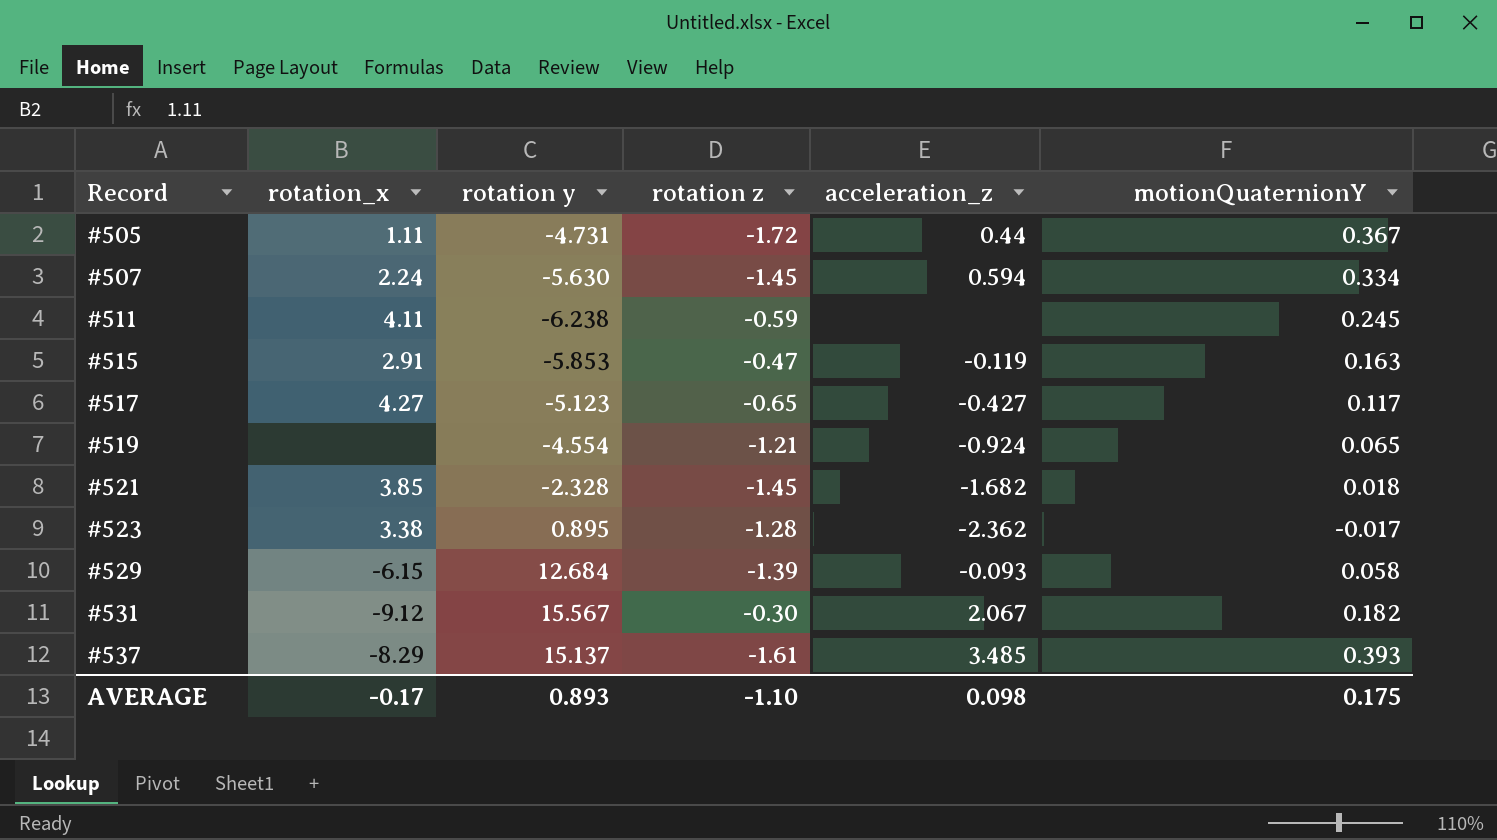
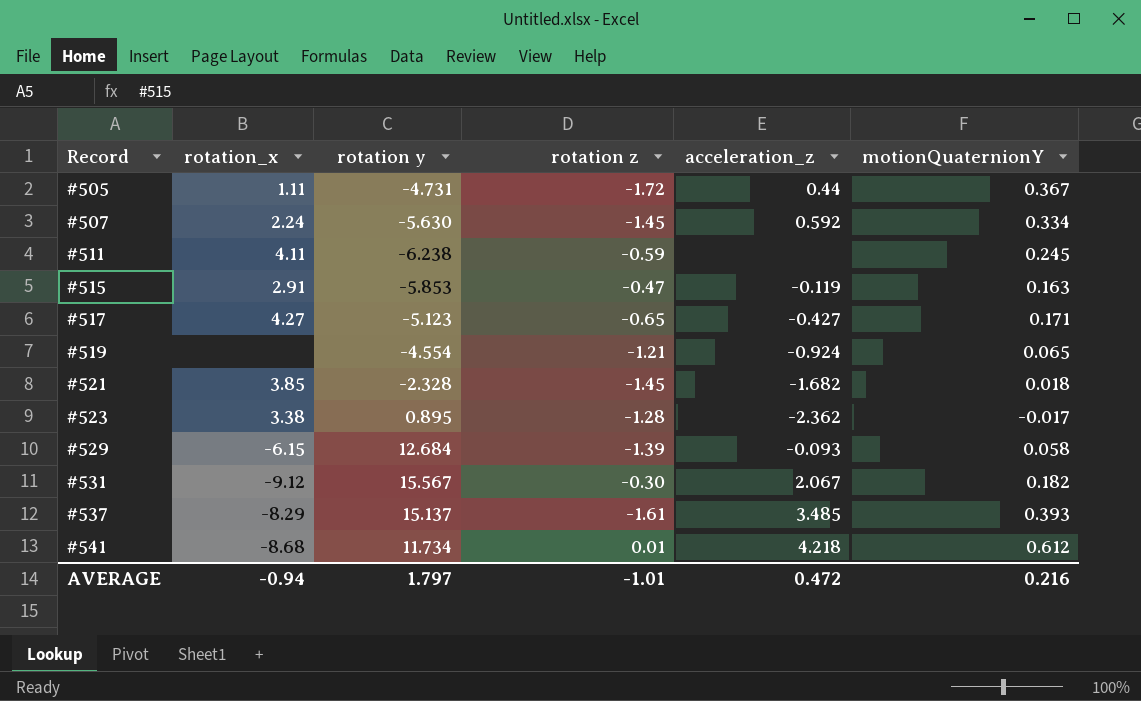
#507 | acceleration_z: 0.594 -> 0.592
#517 | motionQuaternionY: 0.117 -> 0.171
row #541: none -> -8.68 | 11.734 | 0.01 | 4.218 | 0.612
AVERAGE | rotation_x: -0.17 -> -0.94
AVERAGE | rotation y: 0.893 -> 1.797
AVERAGE | rotation z: -1.10 -> -1.01
AVERAGE | acceleration_z: 0.098 -> 0.472
AVERAGE | motionQuaternionY: 0.175 -> 0.216

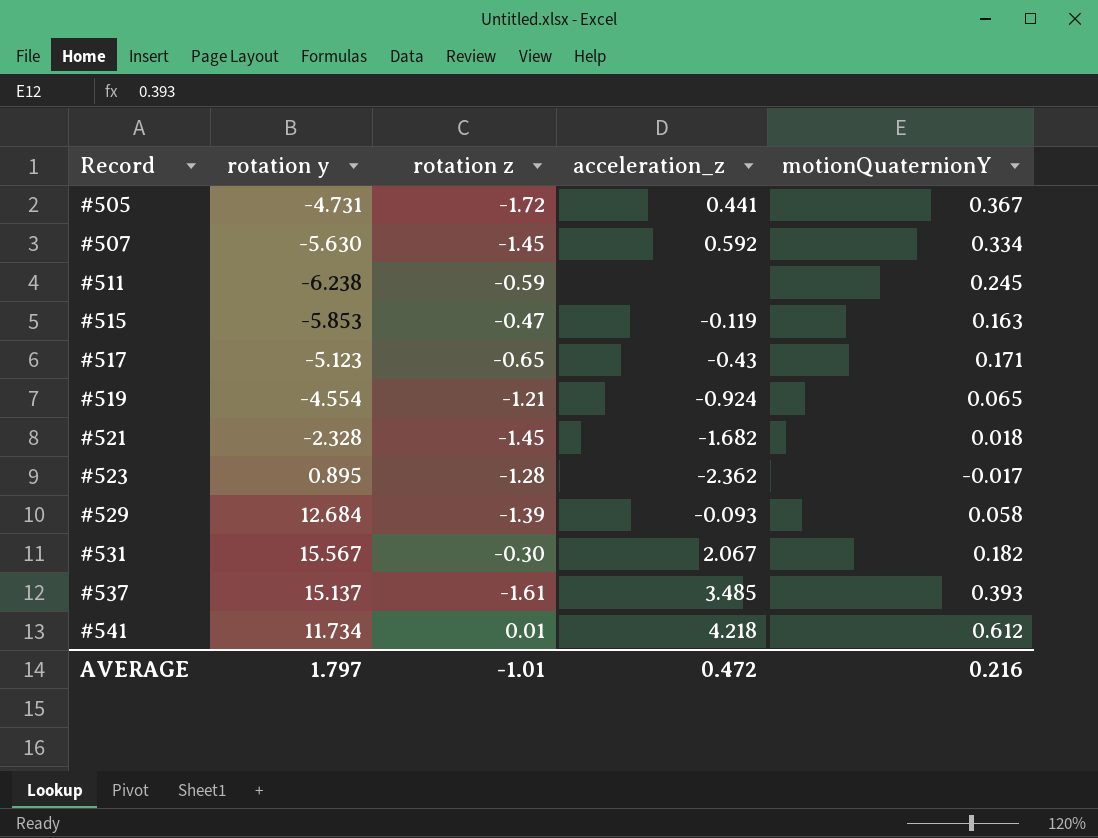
column rotation_x | position: 2 -> none
#505 | acceleration_z: 0.44 -> 0.441
#517 | acceleration_z: -0.427 -> -0.43

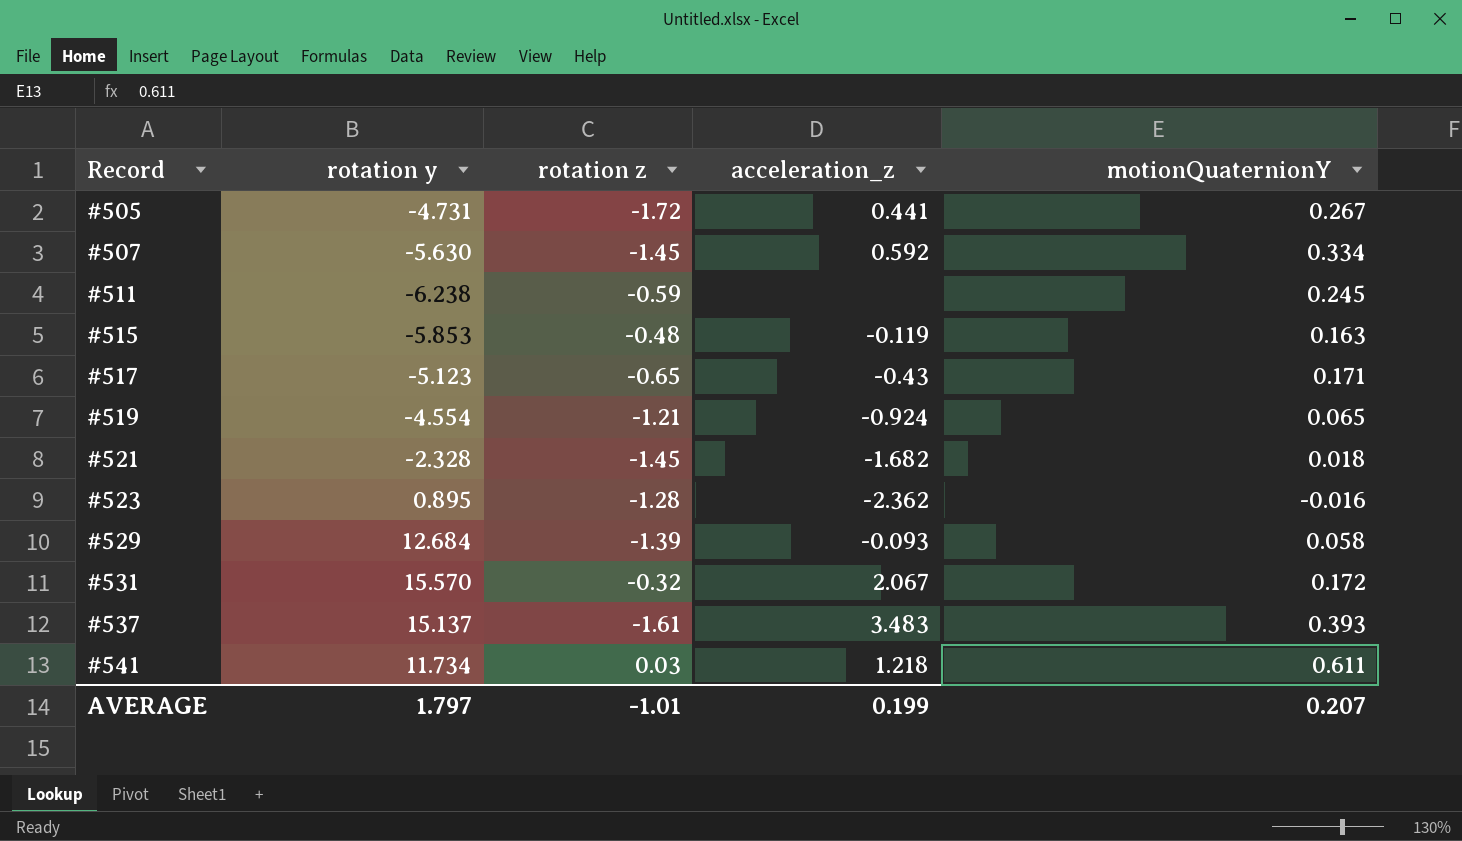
#505 | motionQuaternionY: 0.367 -> 0.267
#515 | rotation z: -0.47 -> -0.48
#523 | motionQuaternionY: -0.017 -> -0.016
#531 | rotation y: 15.567 -> 15.570
#531 | rotation z: -0.30 -> -0.32
#531 | motionQuaternionY: 0.182 -> 0.172
#537 | acceleration_z: 3.485 -> 3.483
#541 | rotation z: 0.01 -> 0.03
#541 | acceleration_z: 4.218 -> 1.218
#541 | motionQuaternionY: 0.612 -> 0.611
AVERAGE | acceleration_z: 0.472 -> 0.199
AVERAGE | motionQuaternionY: 0.216 -> 0.207

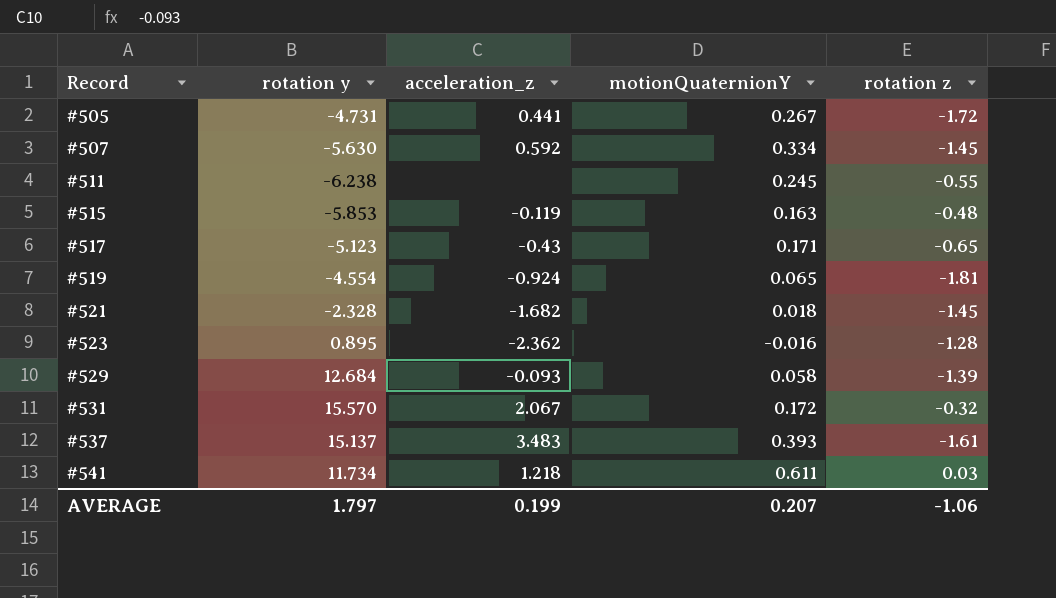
column rotation z | position: 3 -> 5
#511 | rotation z: -0.59 -> -0.55
#519 | rotation z: -1.21 -> -1.81
AVERAGE | rotation z: -1.01 -> -1.06

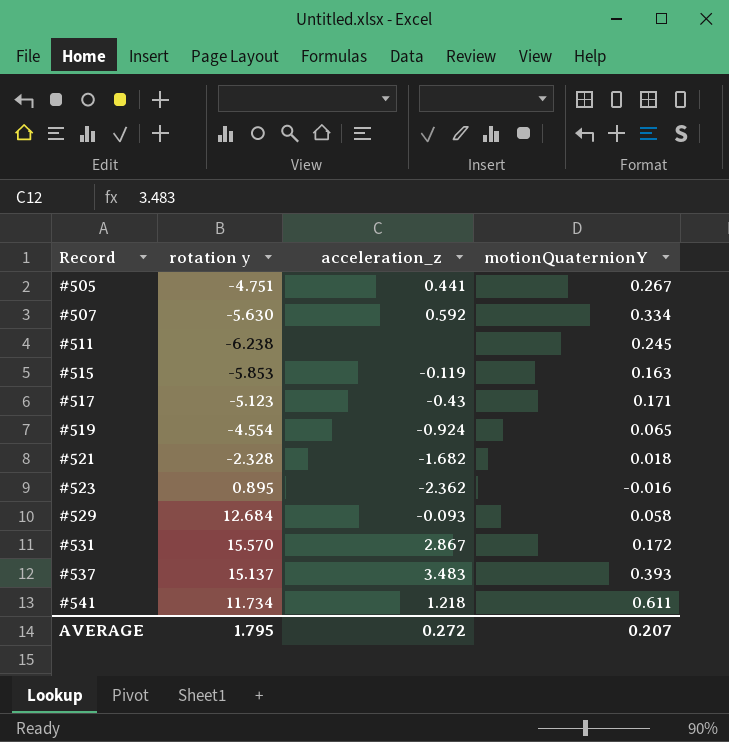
column rotation z | position: 5 -> none
#505 | rotation y: -4.731 -> -4.751
#531 | acceleration_z: 2.067 -> 2.867
AVERAGE | rotation y: 1.797 -> 1.795
AVERAGE | acceleration_z: 0.199 -> 0.272

